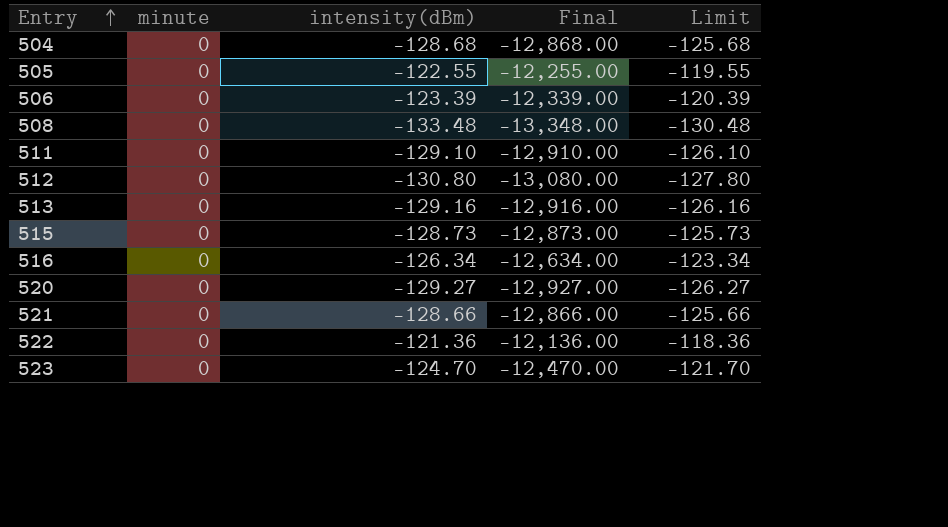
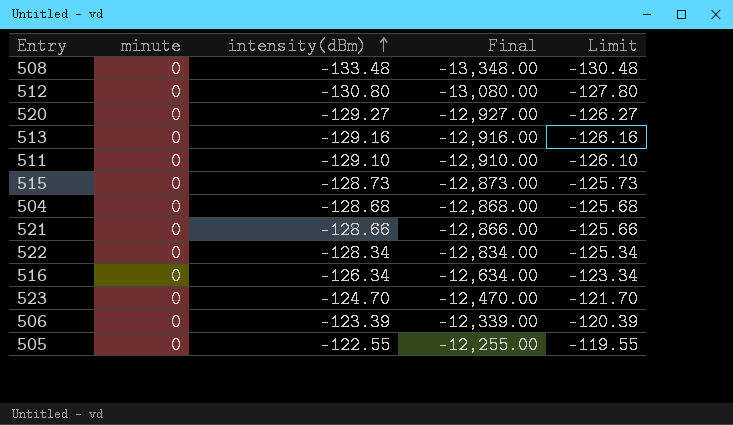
row order: Entry ascending -> intensity(dBm) ascending
522 | intensity(dBm): -121.36 -> -128.34
522 | Final: -12,136.00 -> -12,834.00
522 | Limit: -118.36 -> -125.34

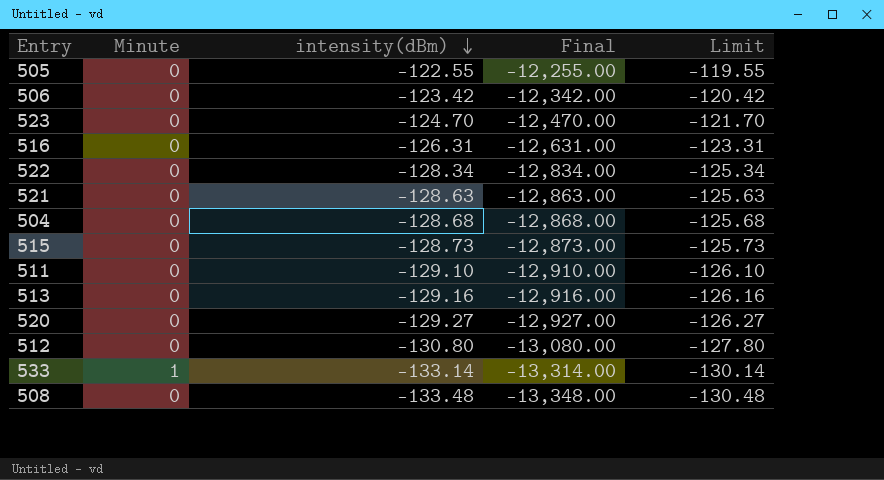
row order: intensity(dBm) ascending -> intensity(dBm) descending
column name: minute -> Minute
506 | intensity(dBm): -123.39 -> -123.42
506 | Final: -12,339.00 -> -12,342.00
506 | Limit: -120.39 -> -120.42
516 | intensity(dBm): -126.34 -> -126.31
516 | Final: -12,634.00 -> -12,631.00
516 | Limit: -123.34 -> -123.31
521 | intensity(dBm): -128.66 -> -128.63
521 | Final: -12,866.00 -> -12,863.00
521 | Limit: -125.66 -> -125.63
row 533: none -> 1 | -133.14 | -13,314.00 | -130.14

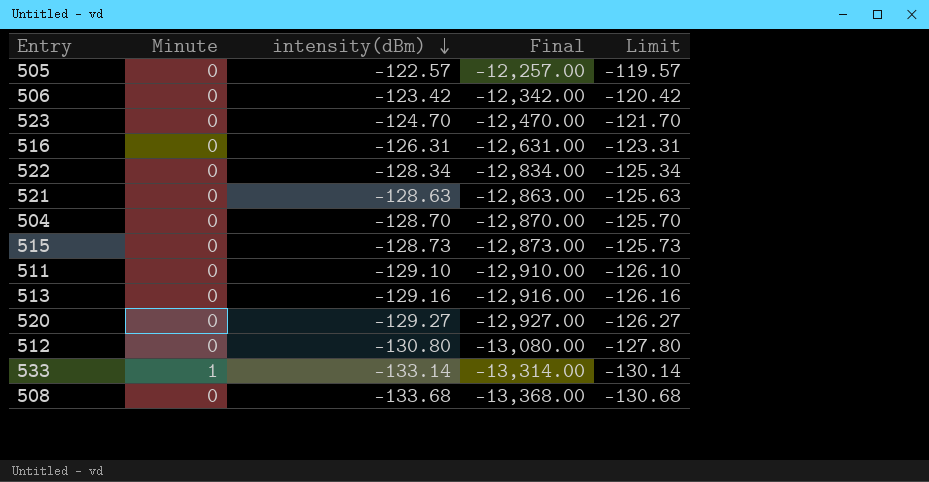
505 | intensity(dBm): -122.55 -> -122.57
505 | Final: -12,255.00 -> -12,257.00
505 | Limit: -119.55 -> -119.57
504 | intensity(dBm): -128.68 -> -128.70
504 | Final: -12,868.00 -> -12,870.00
504 | Limit: -125.68 -> -125.70
508 | intensity(dBm): -133.48 -> -133.68
508 | Final: -13,348.00 -> -13,368.00
508 | Limit: -130.48 -> -130.68

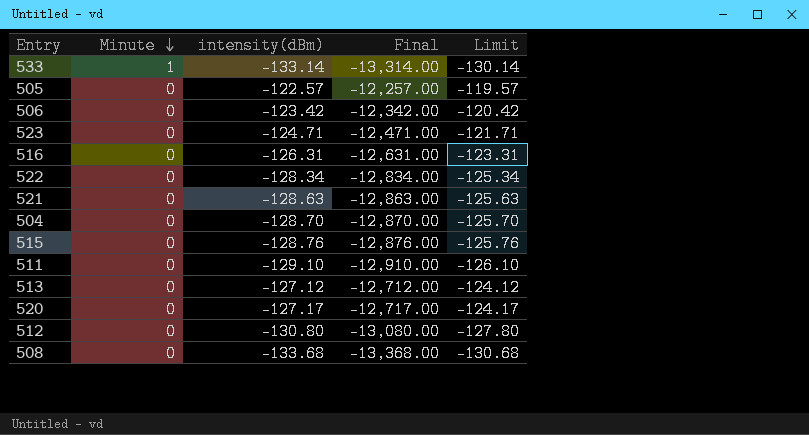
row order: intensity(dBm) descending -> Minute descending
523 | intensity(dBm): -124.70 -> -124.71
523 | Final: -12,470.00 -> -12,471.00
523 | Limit: -121.70 -> -121.71
515 | intensity(dBm): -128.73 -> -128.76
515 | Final: -12,873.00 -> -12,876.00
515 | Limit: -125.73 -> -125.76
513 | intensity(dBm): -129.16 -> -127.12
513 | Final: -12,916.00 -> -12,712.00
513 | Limit: -126.16 -> -124.12
520 | intensity(dBm): -129.27 -> -127.17
520 | Final: -12,927.00 -> -12,717.00
520 | Limit: -126.27 -> -124.17

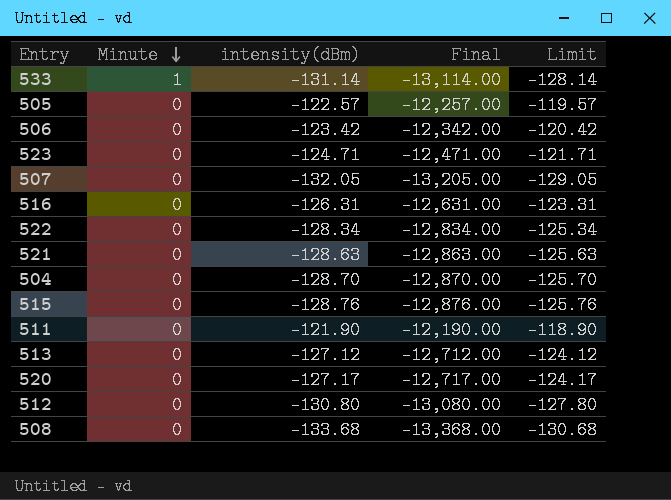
533 | intensity(dBm): -133.14 -> -131.14
533 | Final: -13,314.00 -> -13,114.00
533 | Limit: -130.14 -> -128.14
row 507: none -> 0 | -132.05 | -13,205.00 | -129.05
511 | intensity(dBm): -129.10 -> -121.90
511 | Final: -12,910.00 -> -12,190.00
511 | Limit: -126.10 -> -118.90

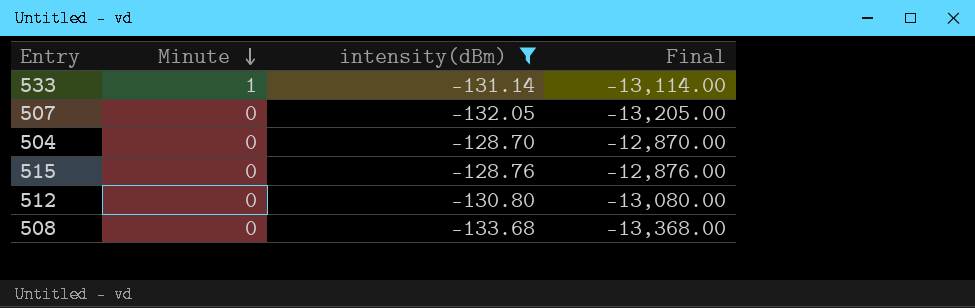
filter: none -> intensity(dBm) <= -128.70
column Limit | formula: [intensity(dBm)] + 3 -> none

